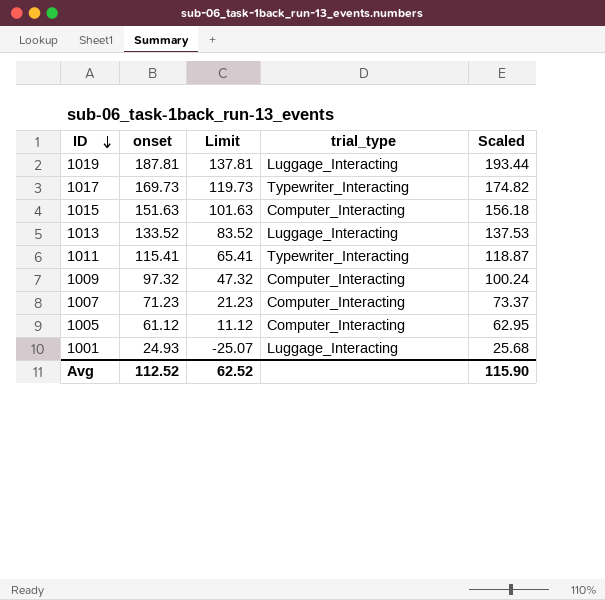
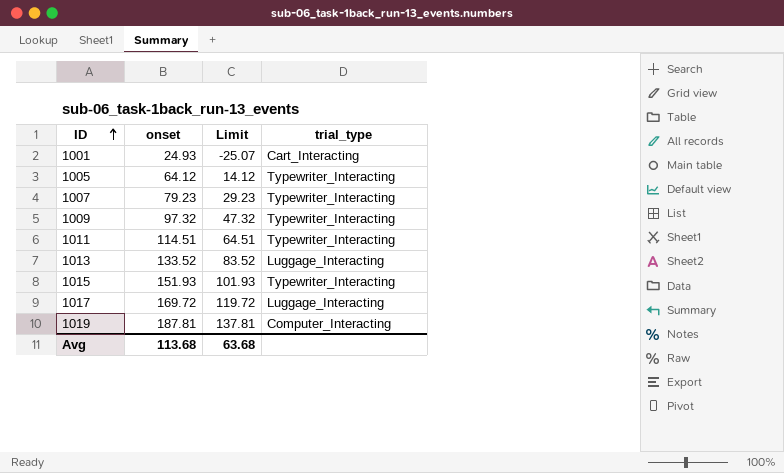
row order: ID descending -> ID ascending
column Scaled | formula: [onset] * 1.03 -> none
1001 | trial_type: Luggage_Interacting -> Cart_Interacting
1005 | onset: 61.12 -> 64.12
1005 | Limit: 11.12 -> 14.12
1005 | trial_type: Computer_Interacting -> Typewriter_Interacting
1007 | onset: 71.23 -> 79.23
1007 | Limit: 21.23 -> 29.23
1007 | trial_type: Computer_Interacting -> Typewriter_Interacting
1009 | trial_type: Computer_Interacting -> Typewriter_Interacting
1011 | onset: 115.41 -> 114.51
1011 | Limit: 65.41 -> 64.51
1015 | onset: 151.63 -> 151.93
1015 | Limit: 101.63 -> 101.93
1015 | trial_type: Computer_Interacting -> Typewriter_Interacting
1017 | onset: 169.73 -> 169.72
1017 | Limit: 119.73 -> 119.72
1017 | trial_type: Typewriter_Interacting -> Luggage_Interacting
1019 | trial_type: Luggage_Interacting -> Computer_Interacting
Avg | onset: 112.52 -> 113.68
Avg | Limit: 62.52 -> 63.68

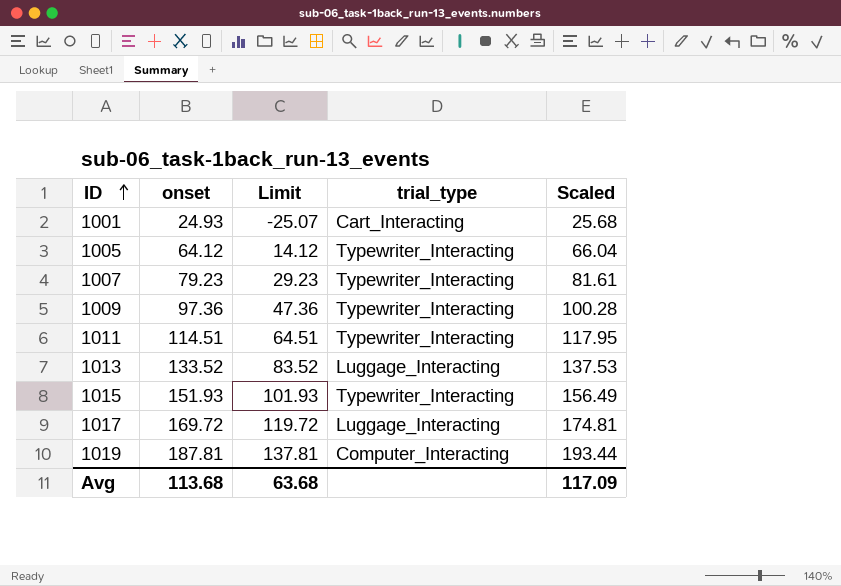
column Scaled | formula: none -> [onset] * 1.03
1009 | onset: 97.32 -> 97.36
1009 | Limit: 47.32 -> 47.36

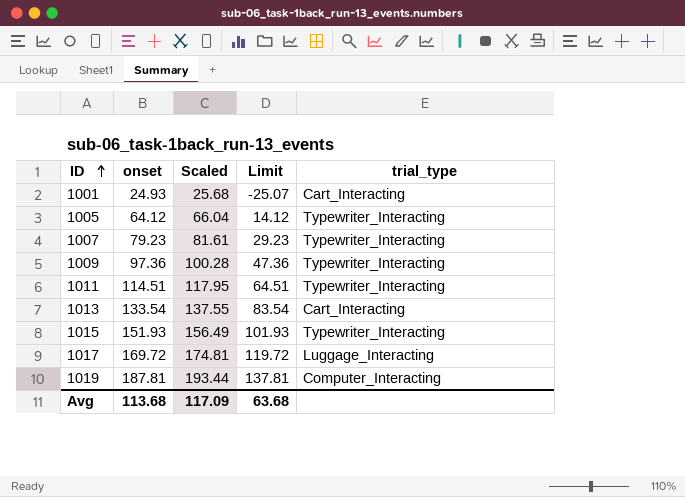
column Scaled | position: 5 -> 3
1013 | onset: 133.52 -> 133.54
1013 | Scaled: 137.53 -> 137.55
1013 | Limit: 83.52 -> 83.54
1013 | trial_type: Luggage_Interacting -> Cart_Interacting

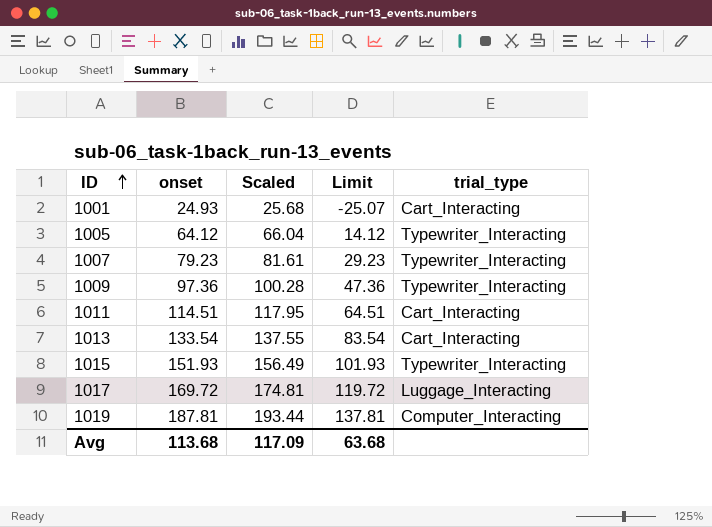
1011 | trial_type: Typewriter_Interacting -> Cart_Interacting

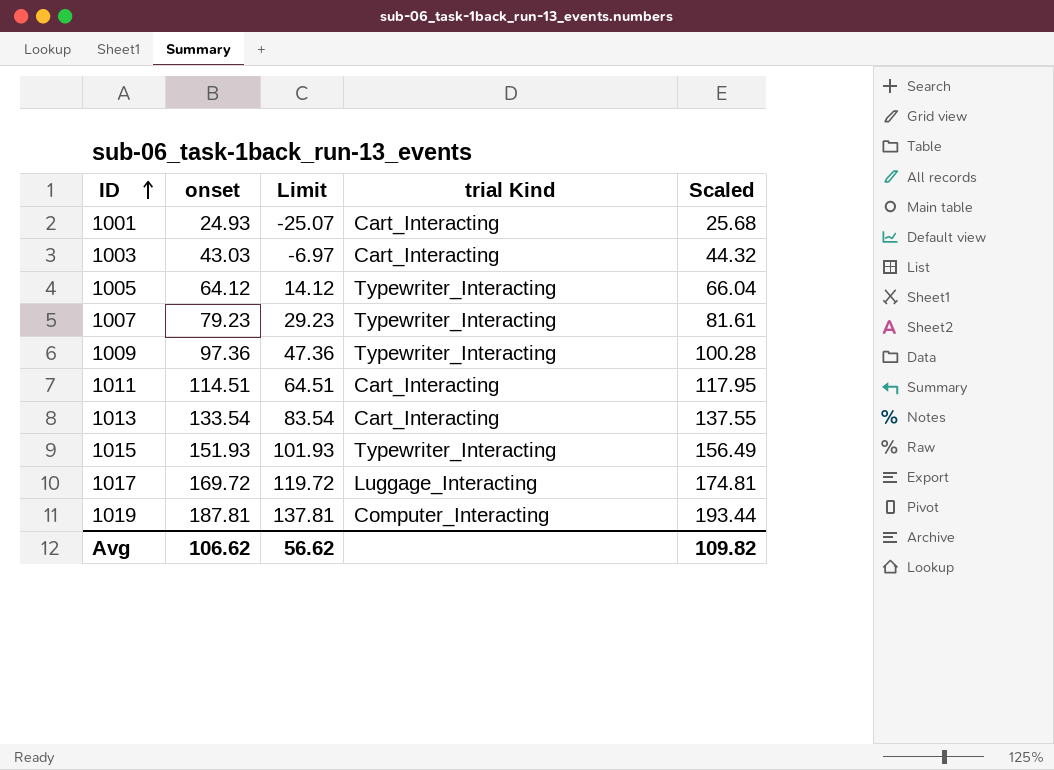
column name: trial_type -> trial Kind
column Scaled | position: 3 -> 5
row 1003: none -> 43.03 | -6.97 | Cart_Interacting | 44.32
Avg | onset: 113.68 -> 106.62
Avg | Limit: 63.68 -> 56.62
Avg | Scaled: 117.09 -> 109.82

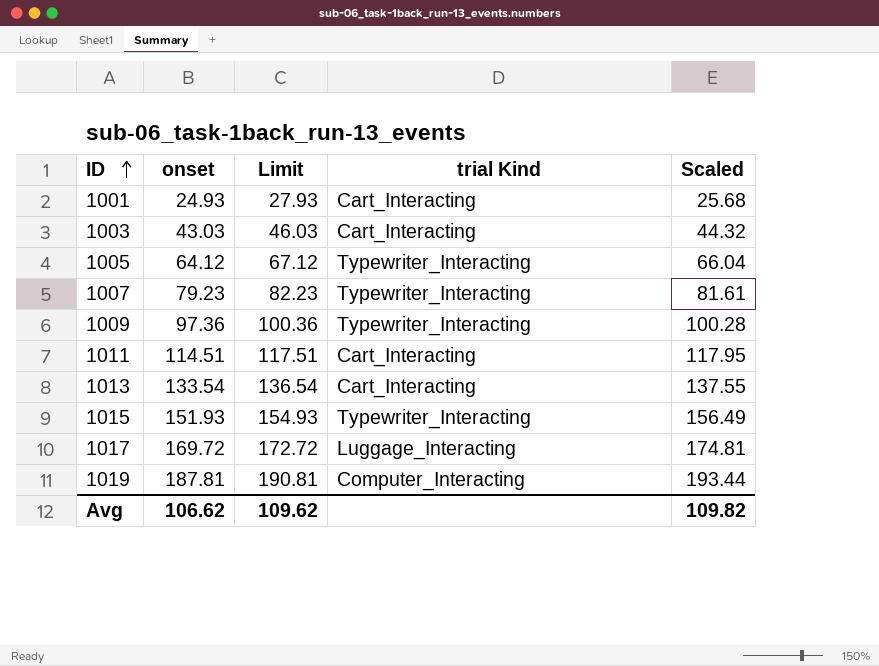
column Limit | formula: [onset] - 50 -> [onset] + 3
Avg | Limit: 56.62 -> 109.62

